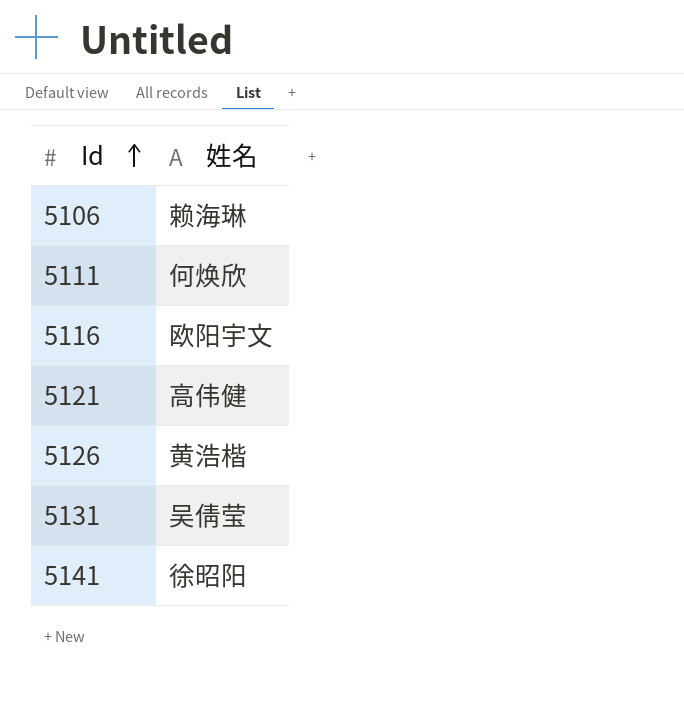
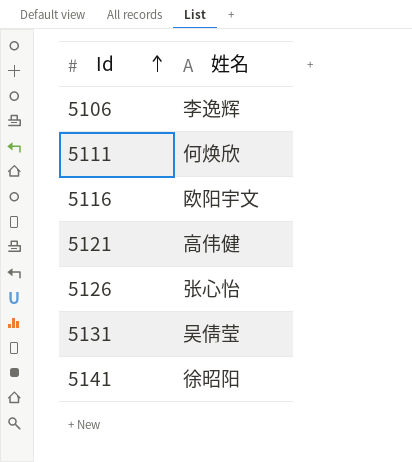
5106 | 姓名: 赖海琳 -> 李逸辉
5126 | 姓名: 黄浩楷 -> 张心怡

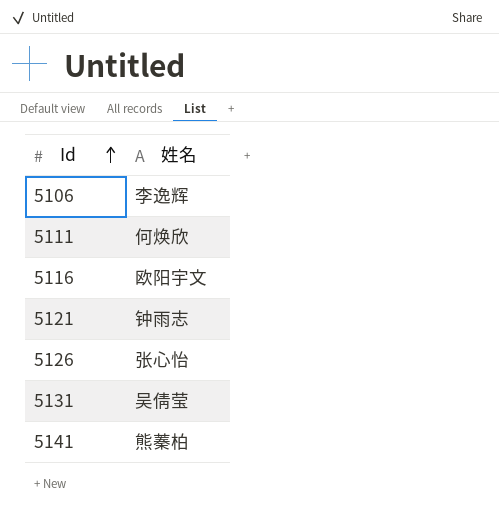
5121 | 姓名: 高伟健 -> 钟雨志
5141 | 姓名: 徐昭阳 -> 熊蓁柏

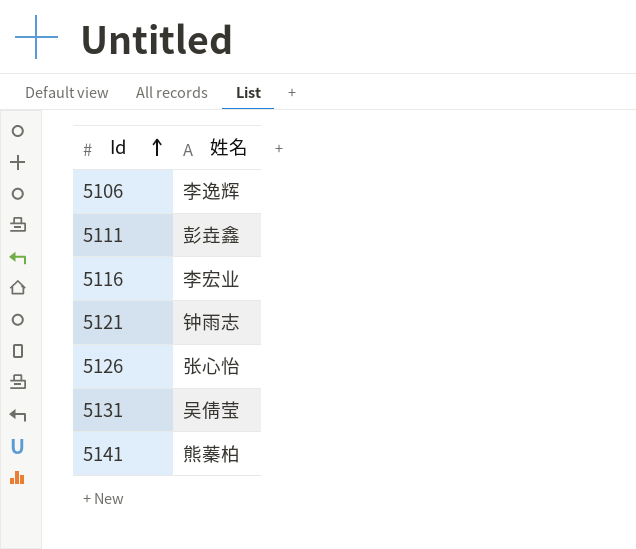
5111 | 姓名: 何焕欣 -> 彭垚鑫
5116 | 姓名: 欧阳宇文 -> 李宏业

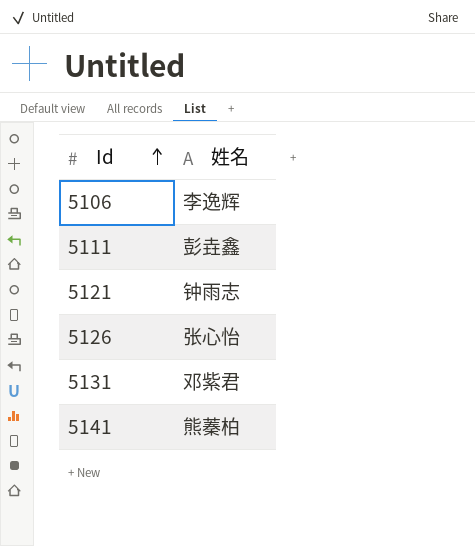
row 5116: 李宏业 -> none
5131 | 姓名: 吴倩莹 -> 邓紫君

